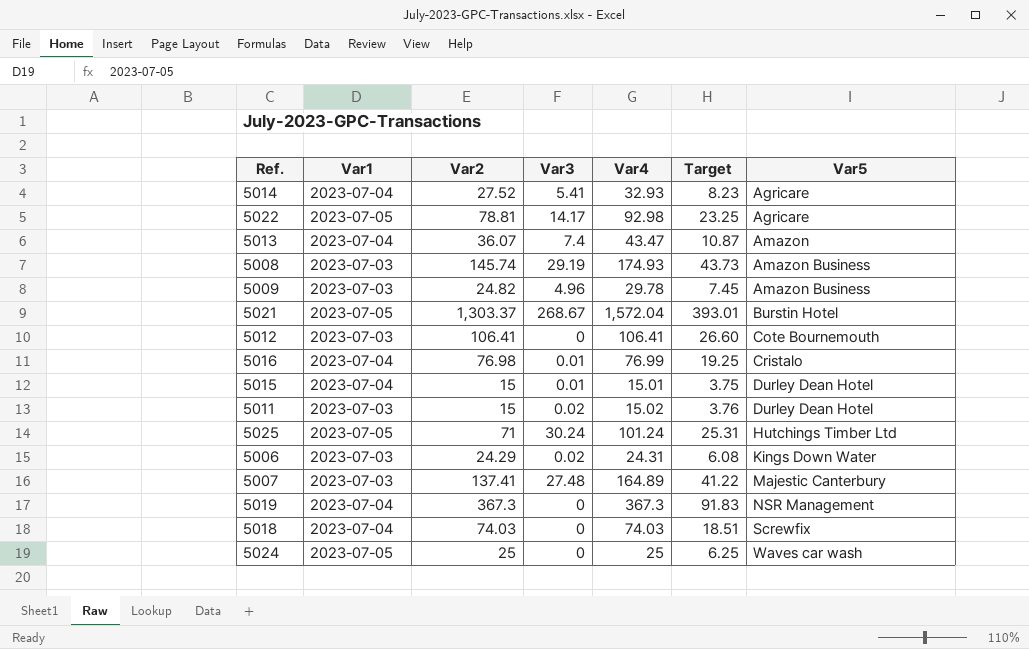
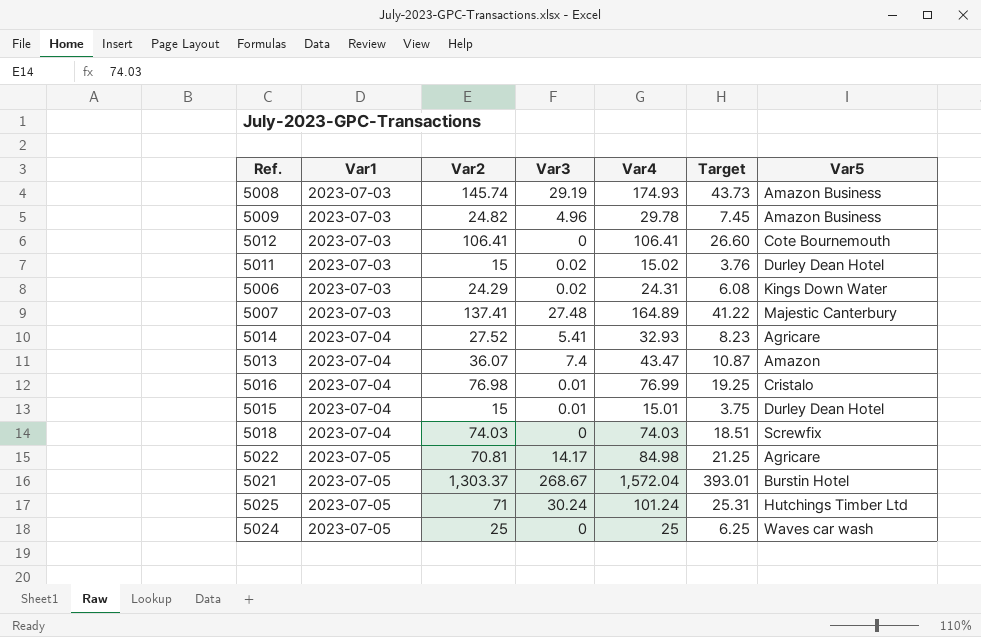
row order: Var5 ascending -> Var1 ascending
row 5019: 2023-07-04 | 367.3 | 0 | 367.3 | 91.83 | NSR Management -> none
5022 | Var2: 78.81 -> 70.81
5022 | Var4: 92.98 -> 84.98
5022 | Target: 23.25 -> 21.25

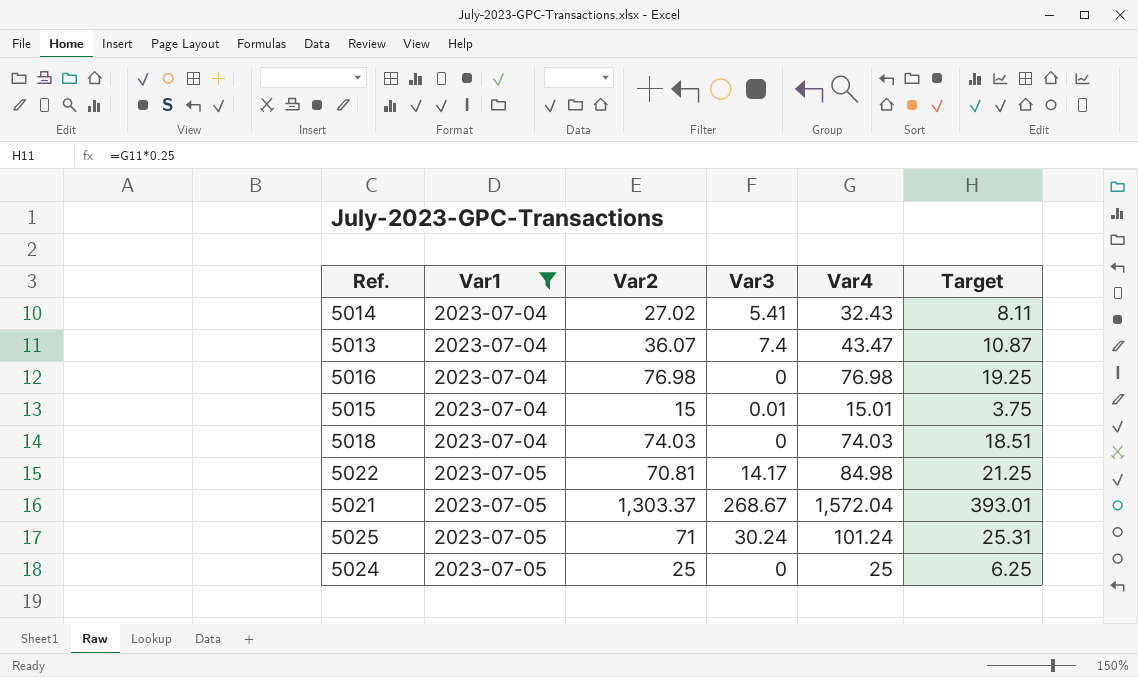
filter: none -> Var1 != 2023-07-03
column Var5 | position: 7 -> none
5014 | Var2: 27.52 -> 27.02
5014 | Var4: 32.93 -> 32.43
5014 | Target: 8.23 -> 8.11
5016 | Var3: 0.01 -> 0
5016 | Var4: 76.99 -> 76.98

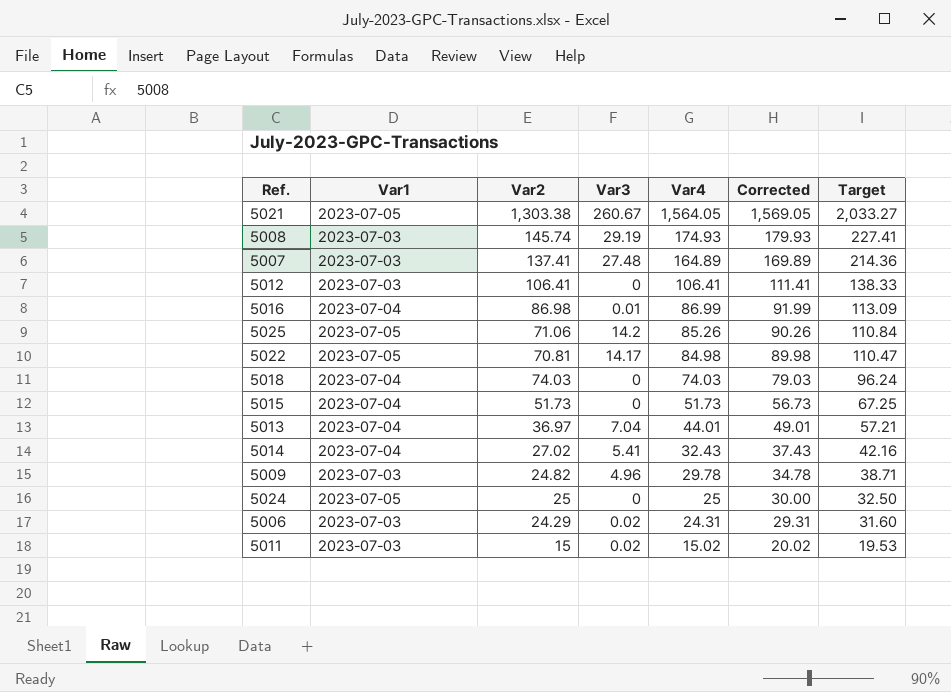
filter: Var1 != 2023-07-03 -> none
row order: Var1 ascending -> Var4 descending
column Corrected | formula: none -> [Var4] + 5
column Target | formula: [Var4] * 0.25 -> [Var4] * 1.3
5021 | Var2: 1,303.37 -> 1,303.38
5021 | Var3: 268.67 -> 260.67
5021 | Var4: 1,572.04 -> 1,564.05
5016 | Var2: 76.98 -> 86.98
5016 | Var3: 0 -> 0.01
5016 | Var4: 76.98 -> 86.99
5025 | Var2: 71 -> 71.06
5025 | Var3: 30.24 -> 14.2
5025 | Var4: 101.24 -> 85.26
5015 | Var2: 15 -> 51.73
5015 | Var3: 0.01 -> 0
5015 | Var4: 15.01 -> 51.73
5013 | Var2: 36.07 -> 36.97
5013 | Var3: 7.4 -> 7.04
5013 | Var4: 43.47 -> 44.01

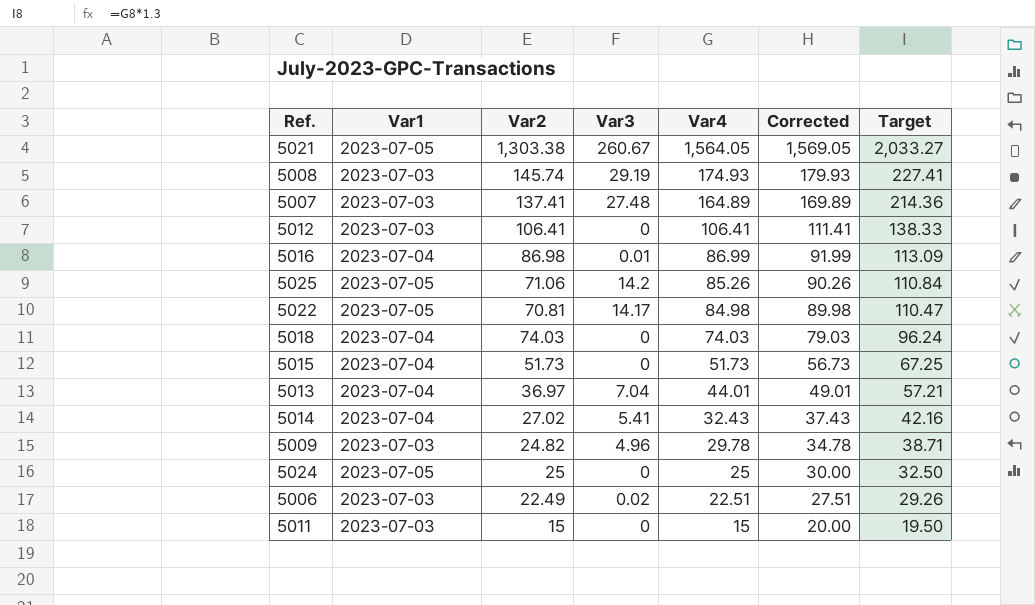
5006 | Var2: 24.29 -> 22.49
5006 | Var4: 24.31 -> 22.51
5006 | Corrected: 29.31 -> 27.51
5006 | Target: 31.60 -> 29.26
5011 | Var3: 0.02 -> 0
5011 | Var4: 15.02 -> 15
5011 | Corrected: 20.02 -> 20.00
5011 | Target: 19.53 -> 19.50

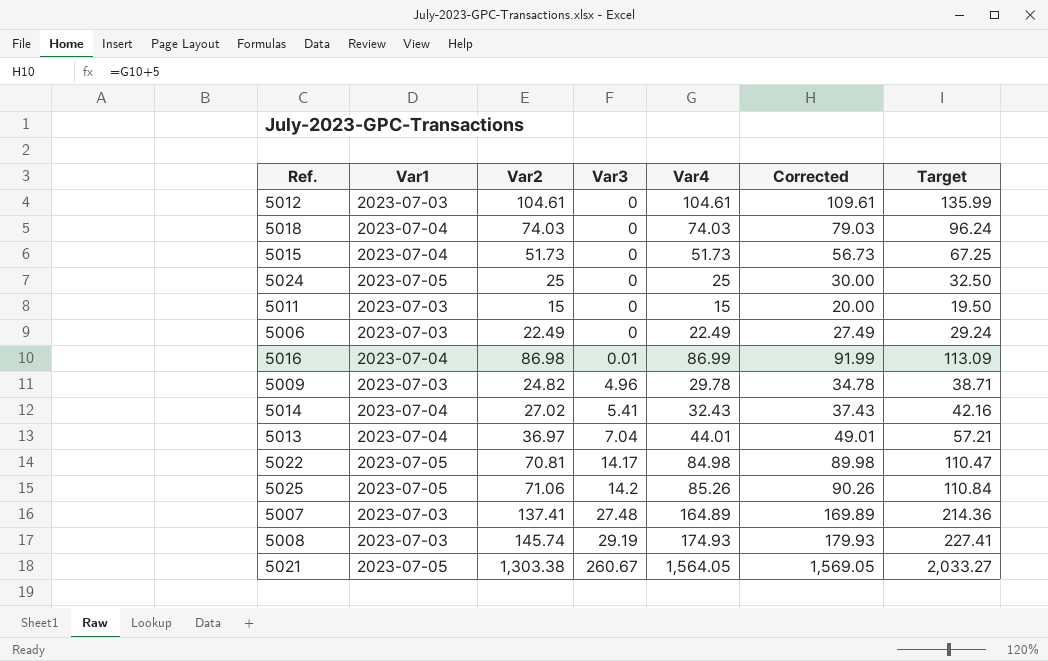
row order: Var4 descending -> Var3 ascending
5012 | Var2: 106.41 -> 104.61
5012 | Var4: 106.41 -> 104.61
5012 | Corrected: 111.41 -> 109.61
5012 | Target: 138.33 -> 135.99
5006 | Var3: 0.02 -> 0
5006 | Var4: 22.51 -> 22.49
5006 | Corrected: 27.51 -> 27.49
5006 | Target: 29.26 -> 29.24

